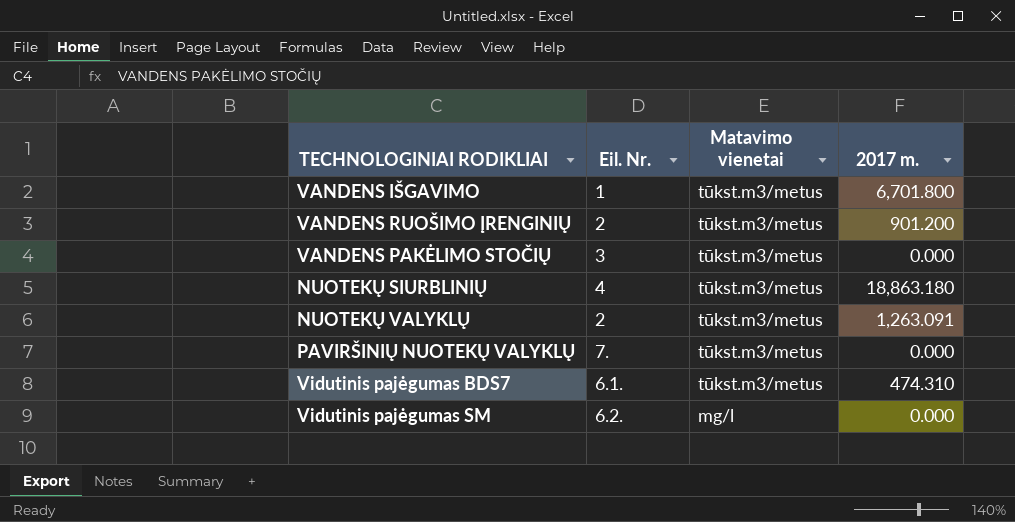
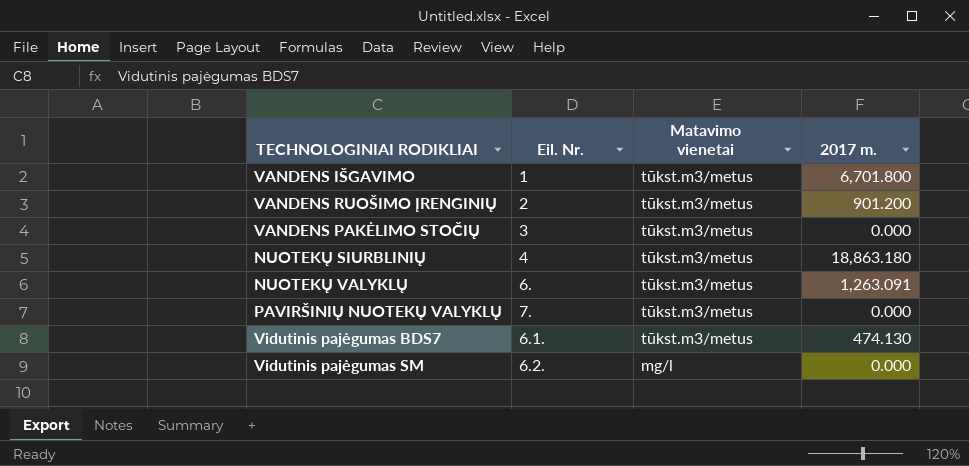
NUOTEKŲ VALYKLŲ | Eil. Nr.: 2 -> 6.
Vidutinis pajėgumas BDS7 | 2017 m.: 474.310 -> 474.130

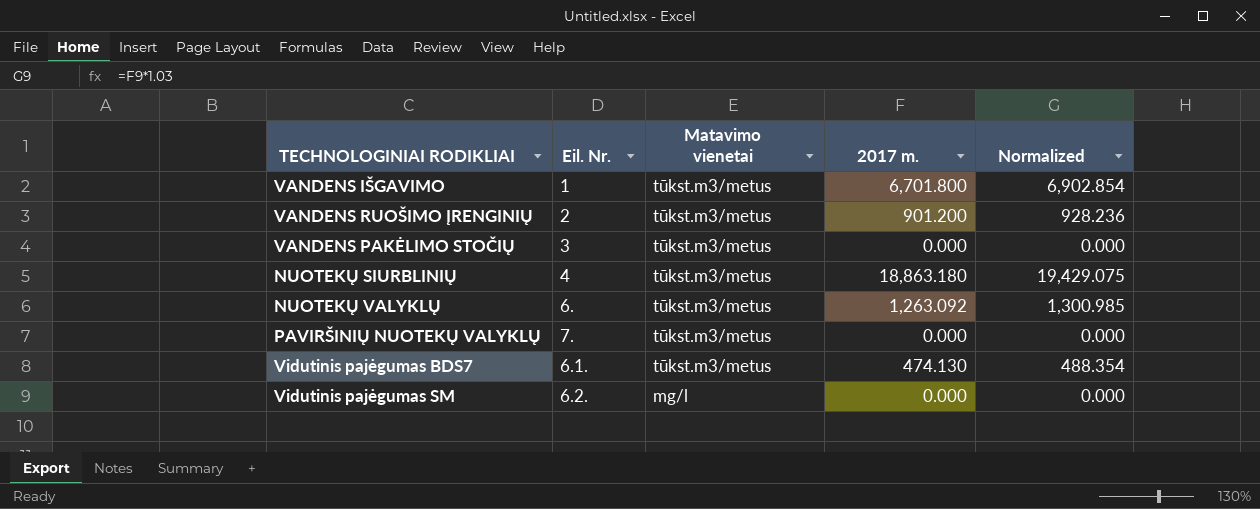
column Normalized | formula: none -> [2017 m.] * 1.03
NUOTEKŲ VALYKLŲ | 2017 m.: 1,263.091 -> 1,263.092

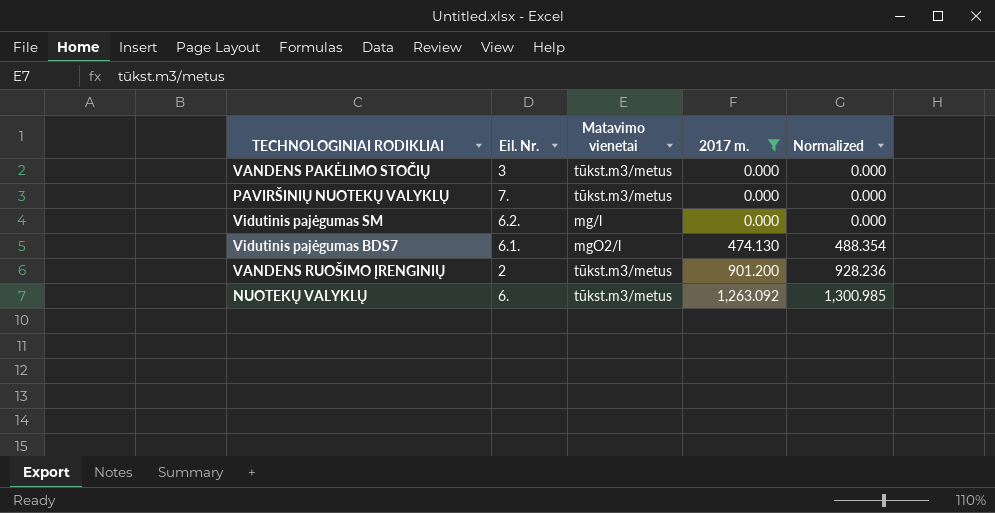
filter: none -> 2017 m. <= 1,263.092
row order: Matavimo vienetai descending -> 2017 m. ascending
Vidutinis pajėgumas BDS7 | Matavimo vienetai: tūkst.m3/metus -> mgO2/l

